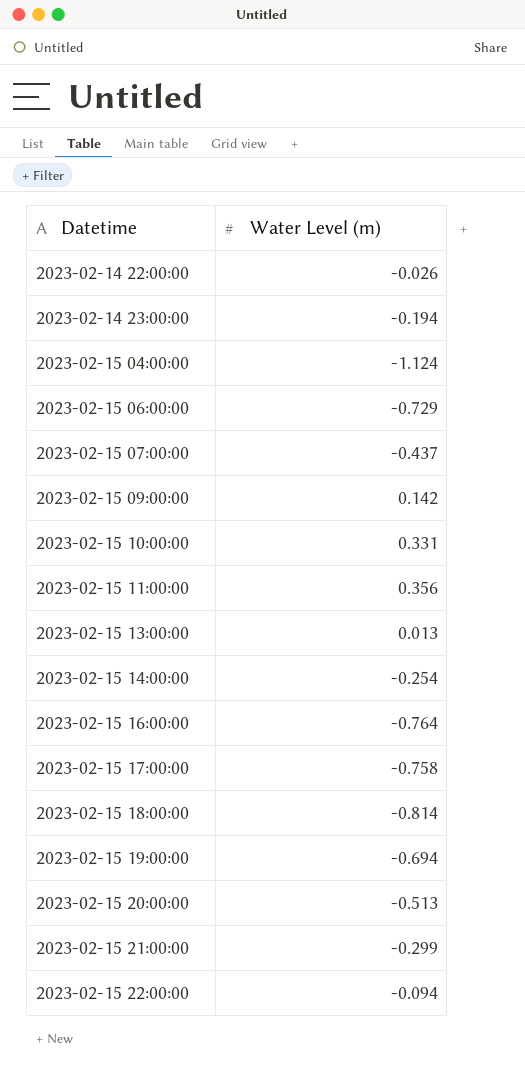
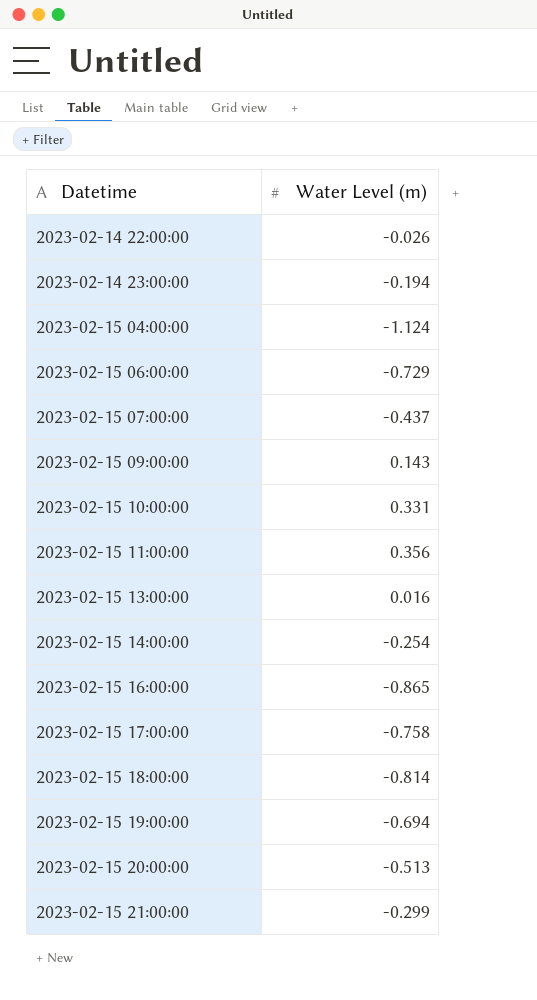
row 2023-02-15 22:00:00: -0.094 -> none
2023-02-15 09:00:00 | Water Level (m): 0.142 -> 0.143
2023-02-15 13:00:00 | Water Level (m): 0.013 -> 0.016
2023-02-15 16:00:00 | Water Level (m): -0.764 -> -0.865

